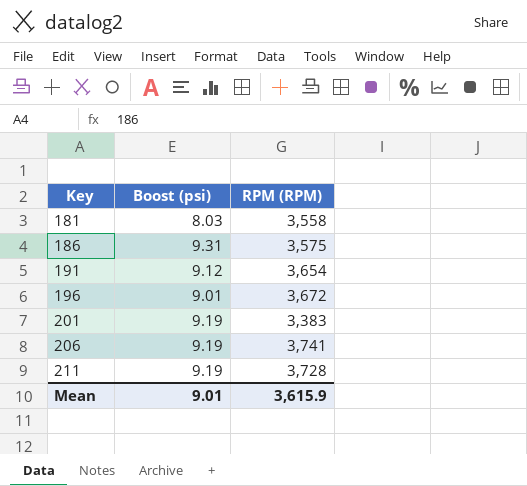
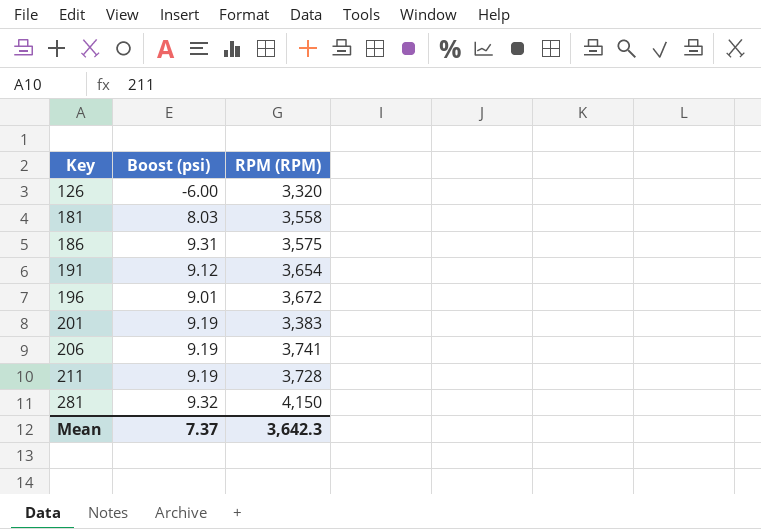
row 126: none -> -6.00 | 3,320
row 281: none -> 9.32 | 4,150
Mean | Boost (psi): 9.01 -> 7.37
Mean | RPM (RPM): 3,615.9 -> 3,642.3

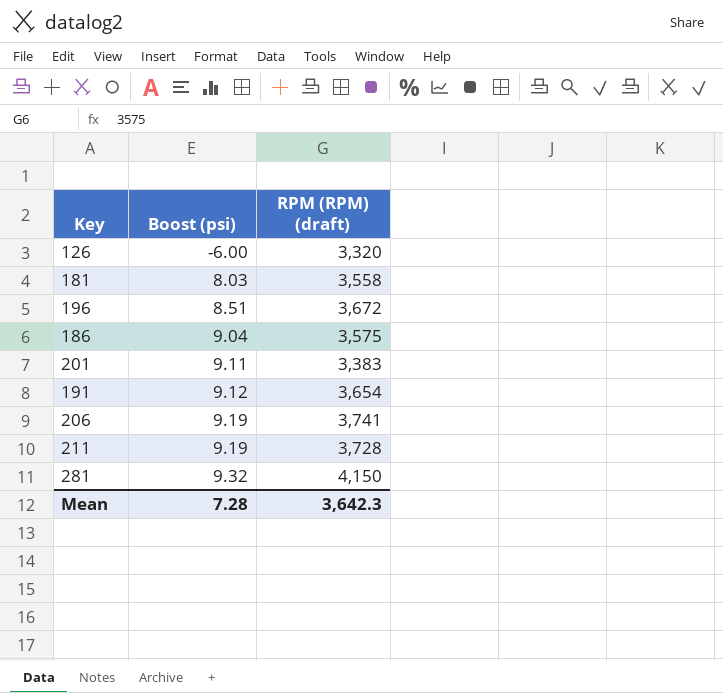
row order: Key ascending -> Boost (psi) ascending
column name: RPM (RPM) -> RPM (RPM) (draft)
196 | Boost (psi): 9.01 -> 8.51
186 | Boost (psi): 9.31 -> 9.04
201 | Boost (psi): 9.19 -> 9.11
Mean | Boost (psi): 7.37 -> 7.28

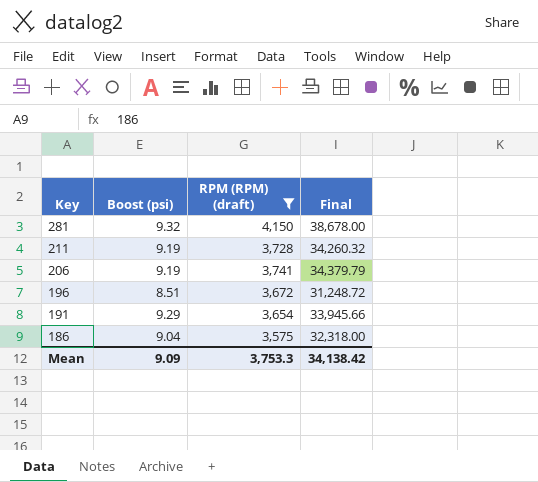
filter: none -> RPM (RPM) (draft) >= 3,575
row order: Boost (psi) ascending -> Key descending
column Final | formula: none -> [Boost (psi)] * [RPM (RPM) (draft)]
191 | Boost (psi): 9.12 -> 9.29
Mean | Boost (psi): 7.28 -> 9.09
Mean | RPM (RPM) (draft): 3,642.3 -> 3,753.3

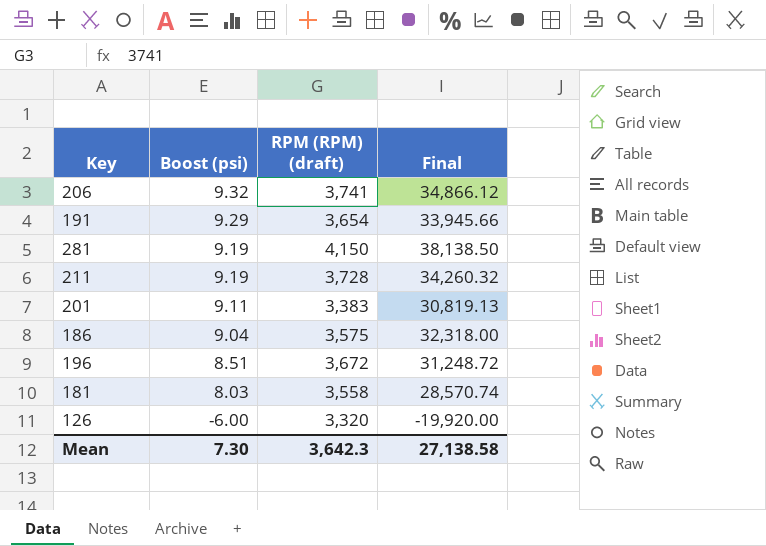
filter: RPM (RPM) (draft) >= 3,575 -> none
row order: Key descending -> Boost (psi) descending
206 | Boost (psi): 9.19 -> 9.32
206 | Final: 34,379.79 -> 34,866.12
281 | Boost (psi): 9.32 -> 9.19
281 | Final: 38,678.00 -> 38,138.50
Mean | Boost (psi): 9.09 -> 7.30
Mean | RPM (RPM) (draft): 3,753.3 -> 3,642.3
Mean | Final: 34,138.42 -> 27,138.58

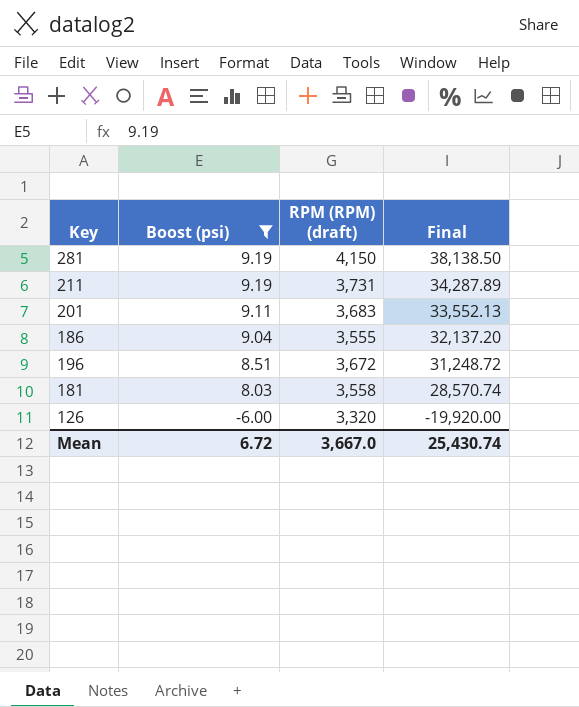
filter: none -> Boost (psi) <= 9.19
211 | RPM (RPM) (draft): 3,728 -> 3,731
211 | Final: 34,260.32 -> 34,287.89
201 | RPM (RPM) (draft): 3,383 -> 3,683
201 | Final: 30,819.13 -> 33,552.13
186 | RPM (RPM) (draft): 3,575 -> 3,555
186 | Final: 32,318.00 -> 32,137.20
Mean | Boost (psi): 7.30 -> 6.72
Mean | RPM (RPM) (draft): 3,642.3 -> 3,667.0
Mean | Final: 27,138.58 -> 25,430.74

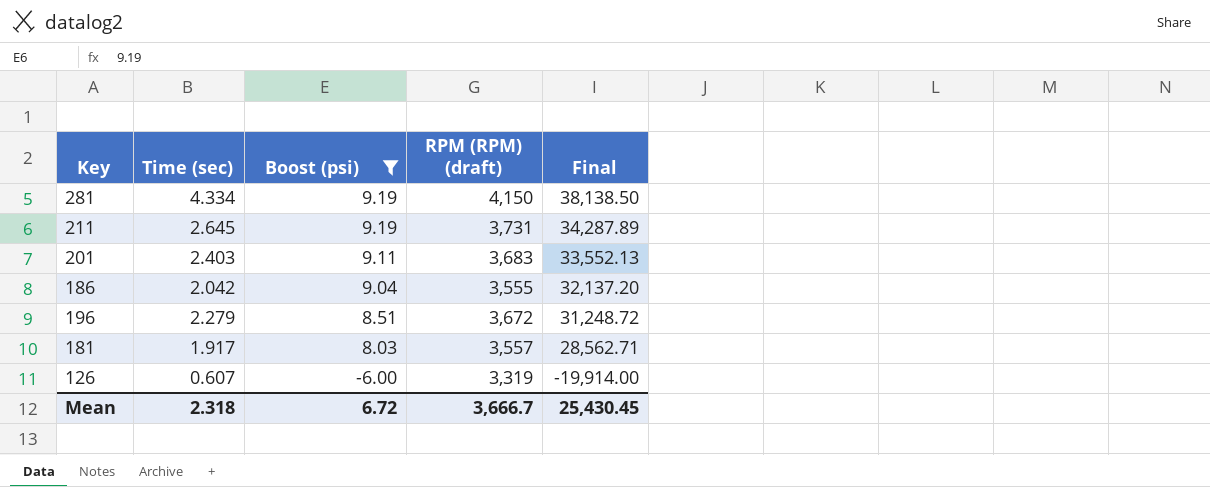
column Time (sec) | position: none -> 2
181 | RPM (RPM) (draft): 3,558 -> 3,557
181 | Final: 28,570.74 -> 28,562.71
126 | RPM (RPM) (draft): 3,320 -> 3,319
126 | Final: -19,920.00 -> -19,914.00
Mean | RPM (RPM) (draft): 3,667.0 -> 3,666.7
Mean | Final: 25,430.74 -> 25,430.45

